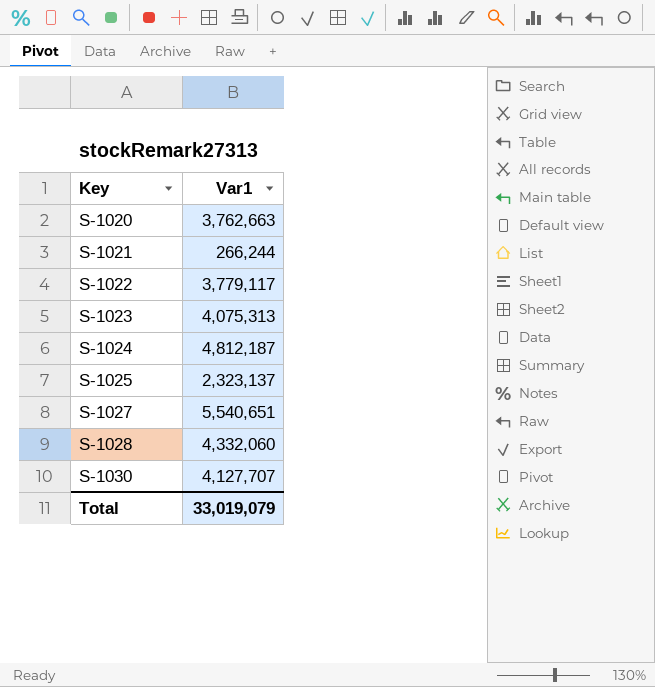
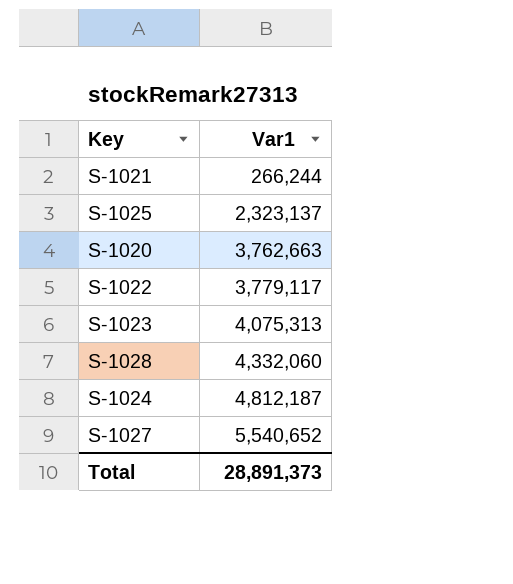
row order: Key ascending -> Var1 ascending
row S-1030: 4,127,707 -> none
S-1027 | Var1: 5,540,651 -> 5,540,652
Total | Var1: 33,019,079 -> 28,891,373

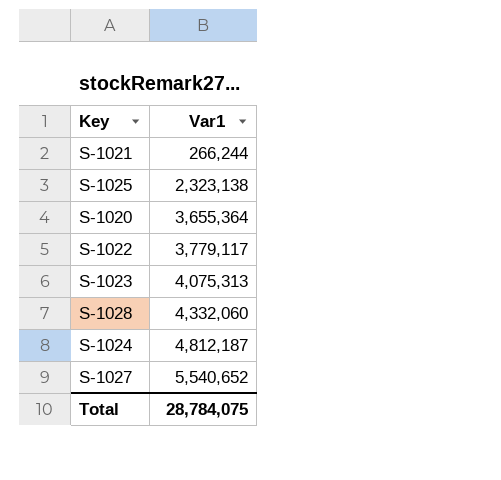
S-1025 | Var1: 2,323,137 -> 2,323,138
S-1020 | Var1: 3,762,663 -> 3,655,364
Total | Var1: 28,891,373 -> 28,784,075

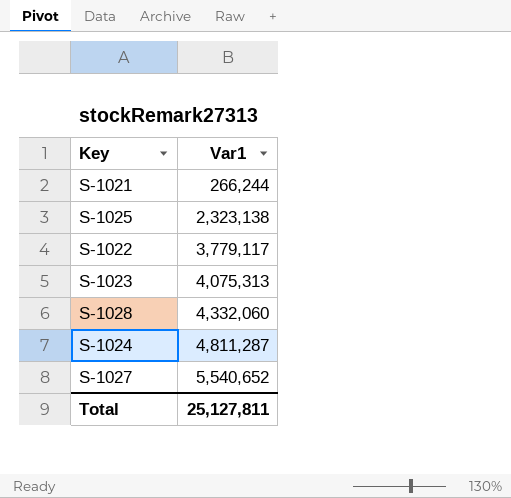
row S-1020: 3,655,364 -> none
S-1024 | Var1: 4,812,187 -> 4,811,287
Total | Var1: 28,784,075 -> 25,127,811

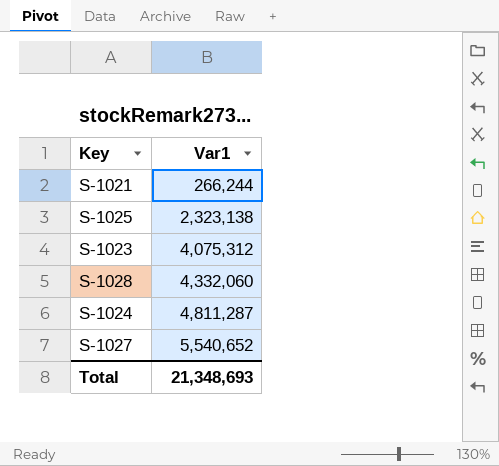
row S-1022: 3,779,117 -> none
S-1023 | Var1: 4,075,313 -> 4,075,312
Total | Var1: 25,127,811 -> 21,348,693

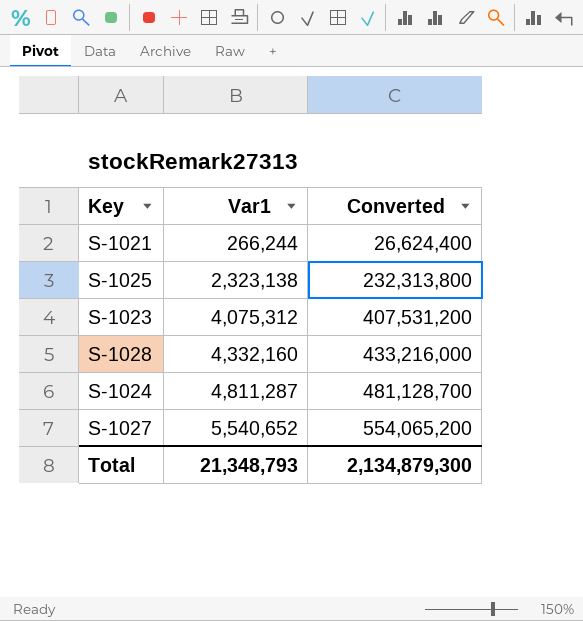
column Converted | formula: none -> [Var1] * 100
S-1028 | Var1: 4,332,060 -> 4,332,160
Total | Var1: 21,348,693 -> 21,348,793

